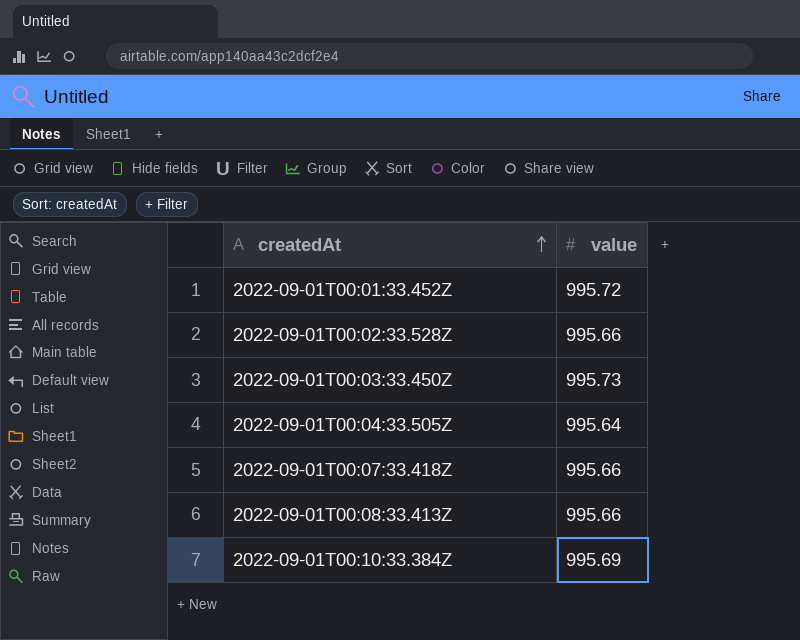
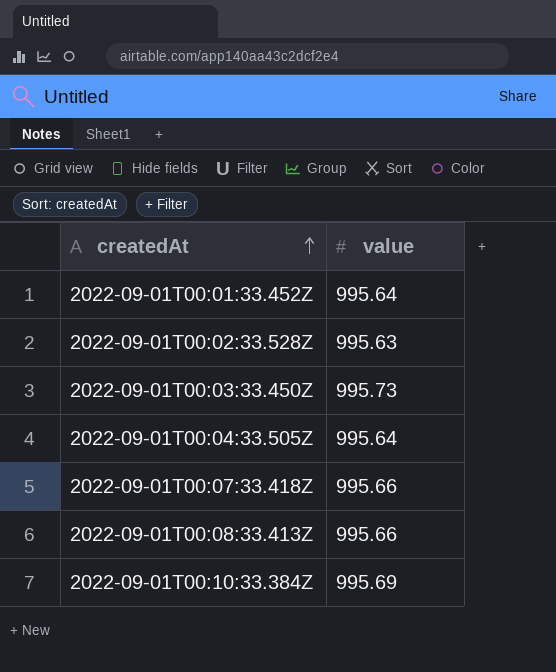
2022-09-01T00:01:33.452Z | value: 995.72 -> 995.64
2022-09-01T00:02:33.528Z | value: 995.66 -> 995.63

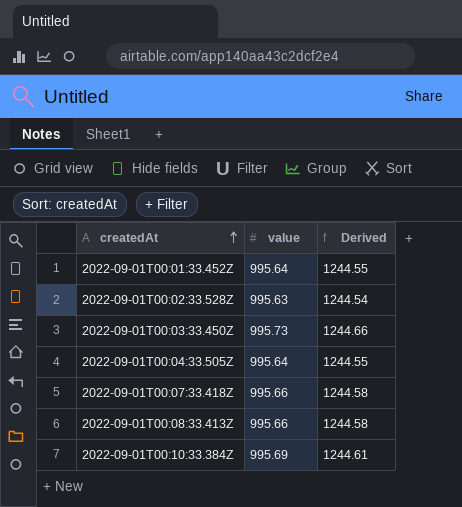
column Derived | formula: none -> [value] * 1.25

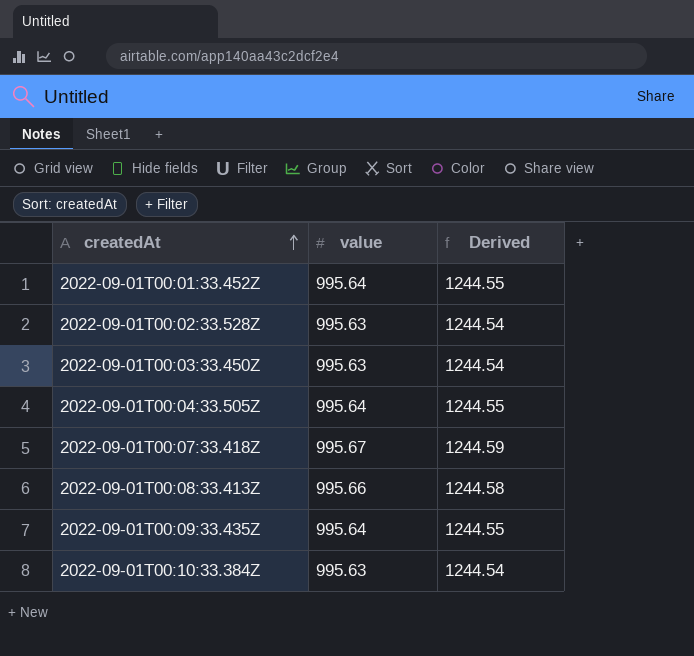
2022-09-01T00:03:33.450Z | value: 995.73 -> 995.63
2022-09-01T00:03:33.450Z | Derived: 1244.66 -> 1244.54
2022-09-01T00:07:33.418Z | value: 995.66 -> 995.67
2022-09-01T00:07:33.418Z | Derived: 1244.58 -> 1244.59
row 2022-09-01T00:09:33.435Z: none -> 995.64 | 1244.55
2022-09-01T00:10:33.384Z | value: 995.69 -> 995.63
2022-09-01T00:10:33.384Z | Derived: 1244.61 -> 1244.54

